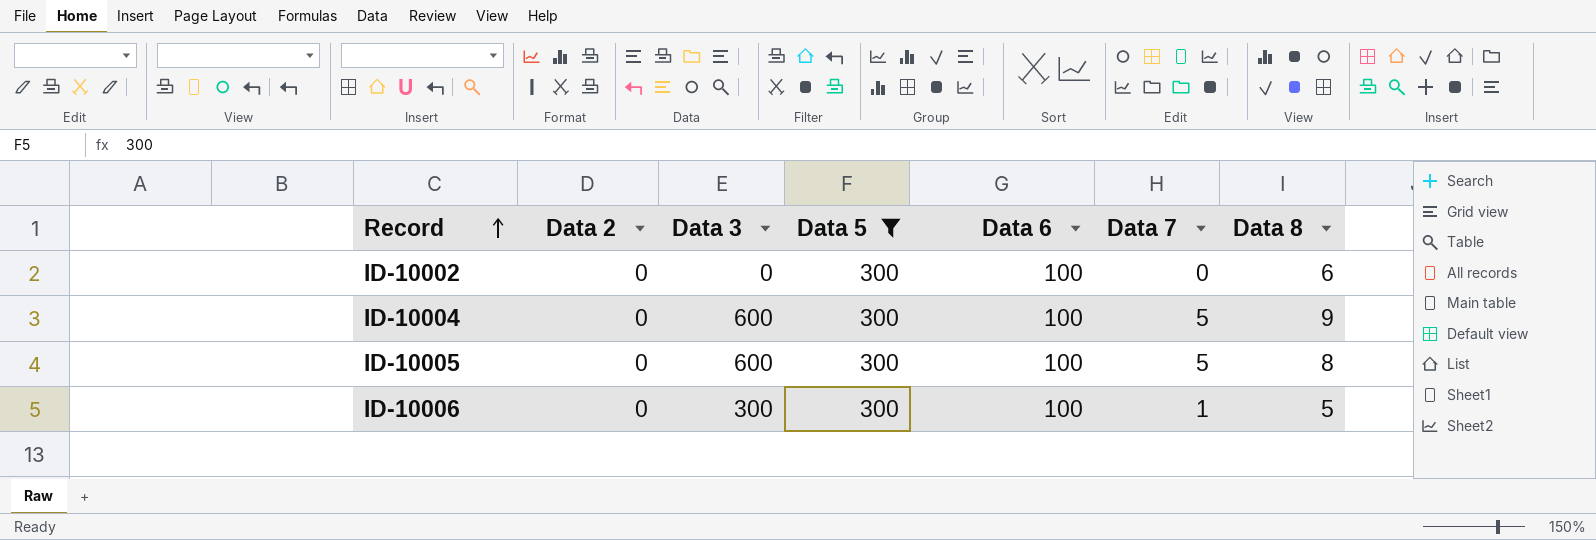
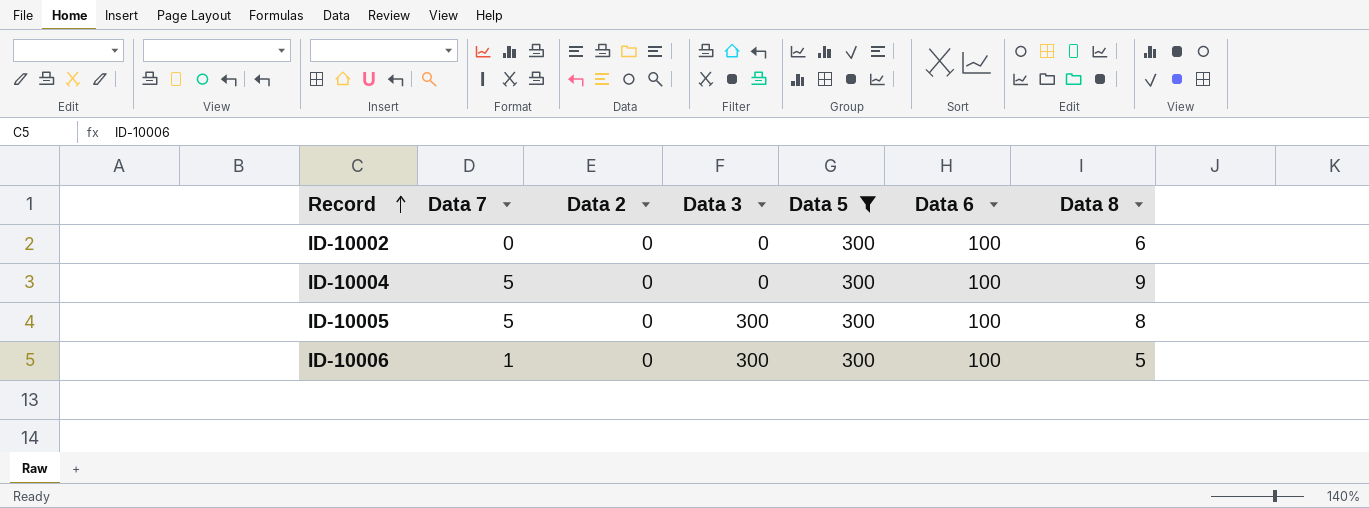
column Data 7 | position: 6 -> 2
ID-10004 | Data 3: 600 -> 0
ID-10005 | Data 3: 600 -> 300

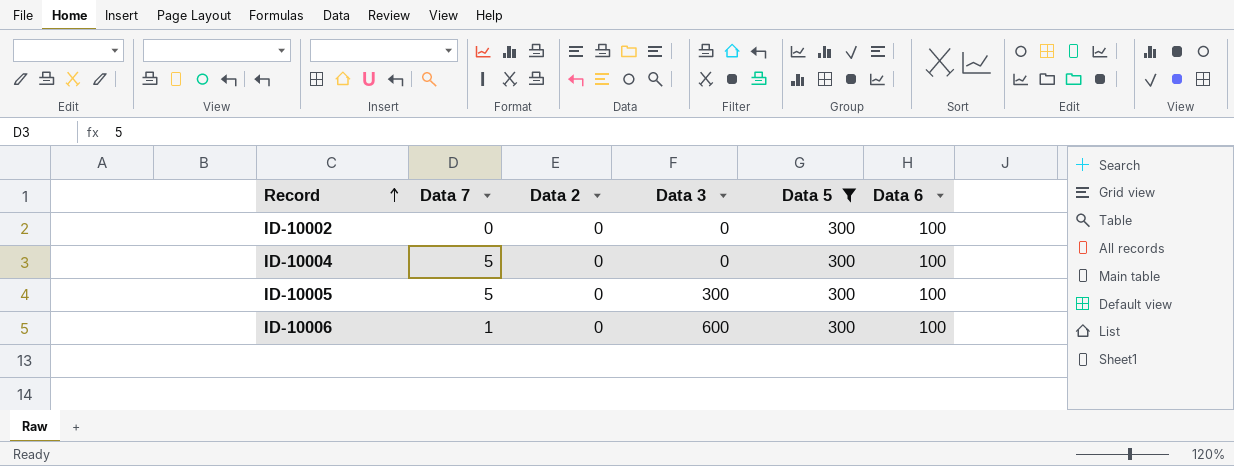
column Data 8 | position: 7 -> none
ID-10006 | Data 3: 300 -> 600

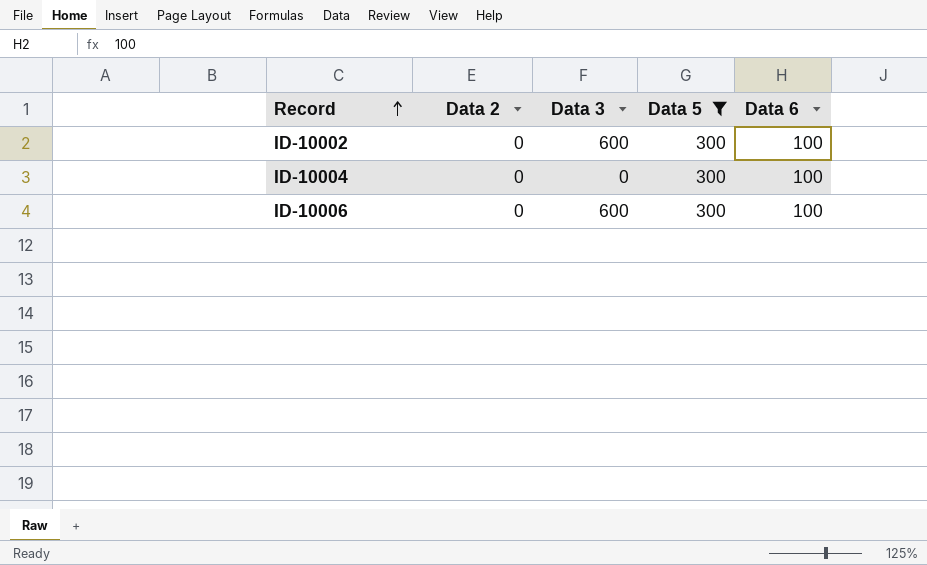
column Data 7 | position: 2 -> none
row ID-10005: 5 | 0 | 300 | 300 | 100 -> none
ID-10002 | Data 3: 0 -> 600

